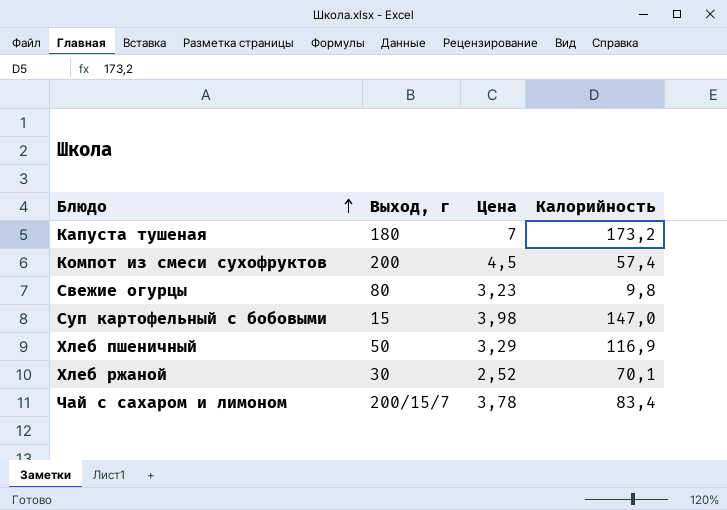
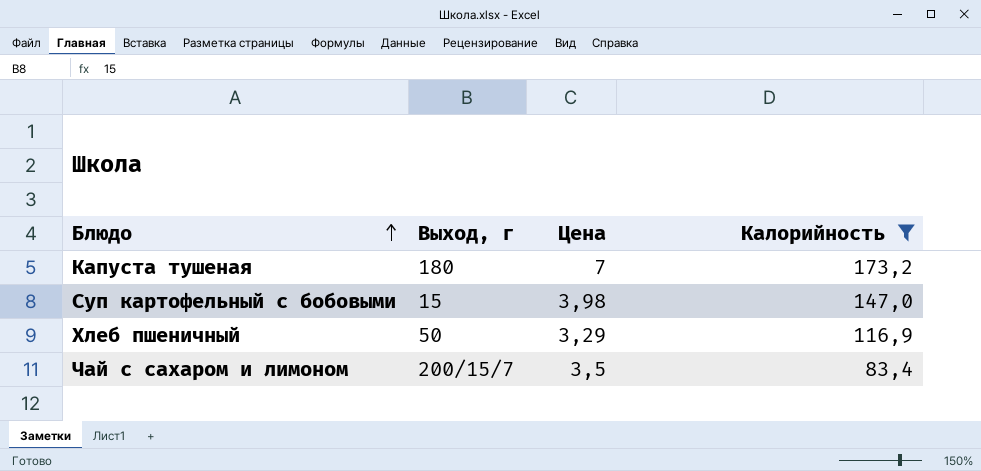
filter: none -> Калорийность >= 83,4
Чай с сахаром и лимоном | Цена: 3,78 -> 3,5

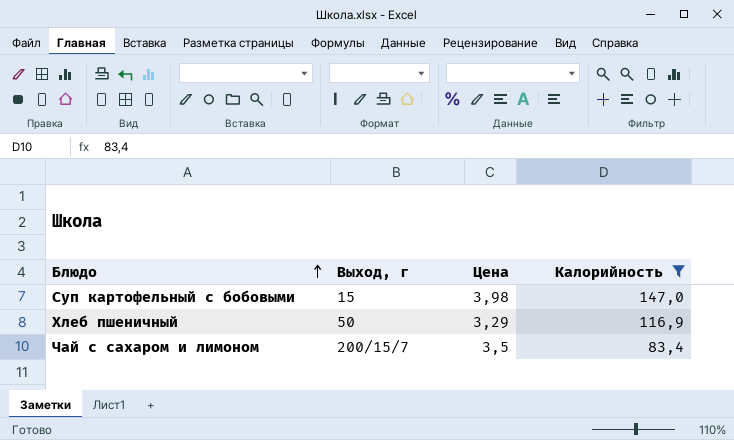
row Капуста тушеная: 180 | 7 | 173,2 -> none

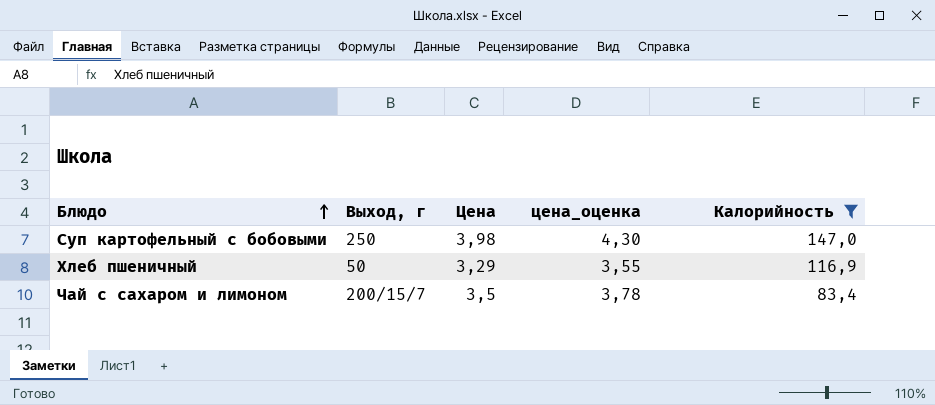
column цена_оценка | formula: none -> [Цена] * 1,08
Суп картофельный с бобовыми | Выход, г: 15 -> 250

